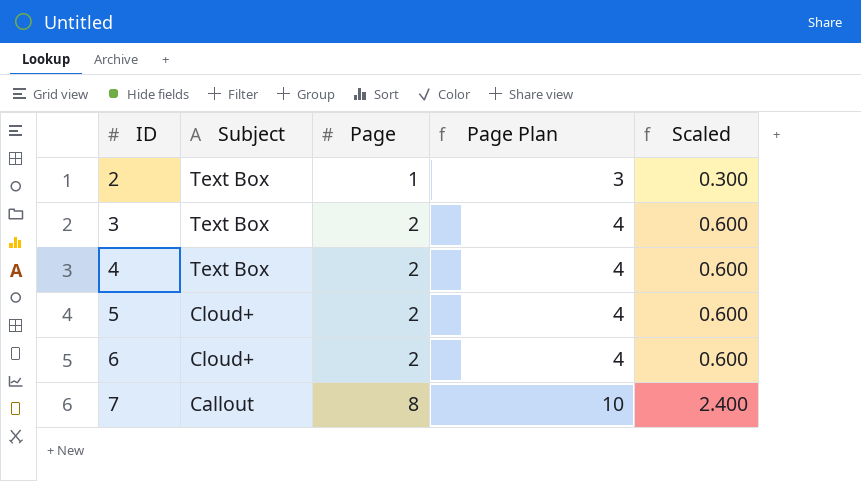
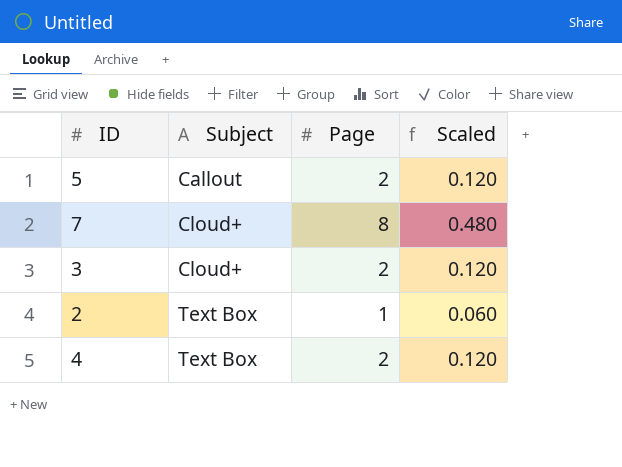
row order: ID ascending -> Subject ascending
column Page Plan | formula: [Page] + 2 -> none
column Scaled | formula: [Page] * 0.3 -> [Page] * 0.06
row 6: Cloud+ | 2 | 4 | 0.600 -> none
5 | Subject: Cloud+ -> Callout
7 | Subject: Callout -> Cloud+
3 | Subject: Text Box -> Cloud+

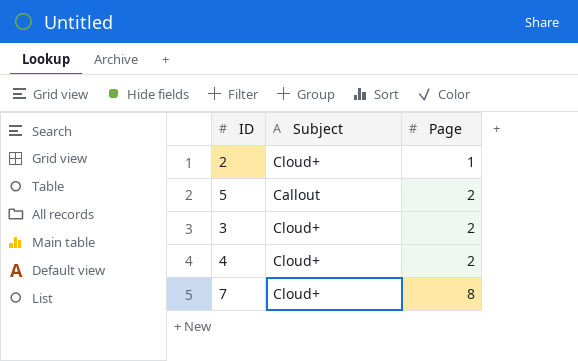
row order: Subject ascending -> Page ascending
column Scaled | formula: [Page] * 0.06 -> none
2 | Subject: Text Box -> Cloud+
4 | Subject: Text Box -> Cloud+

